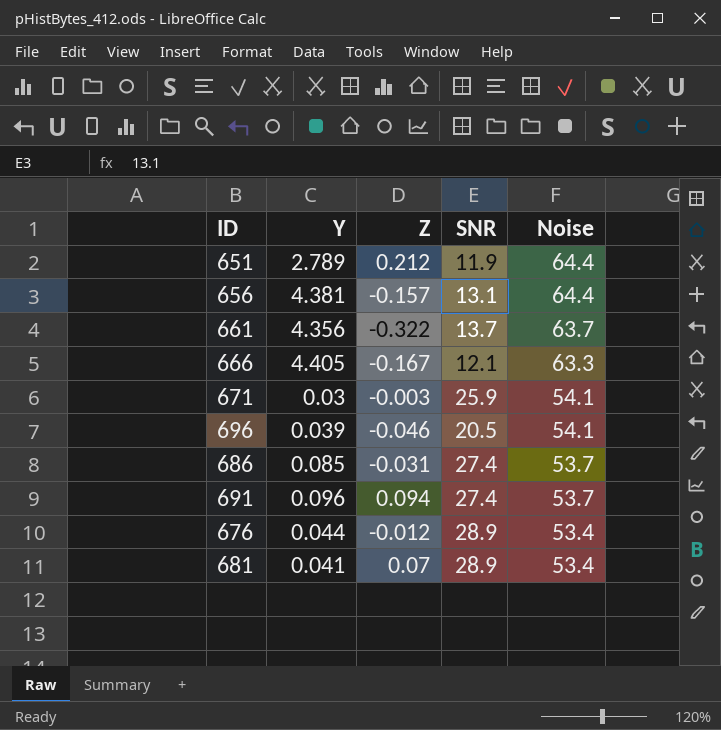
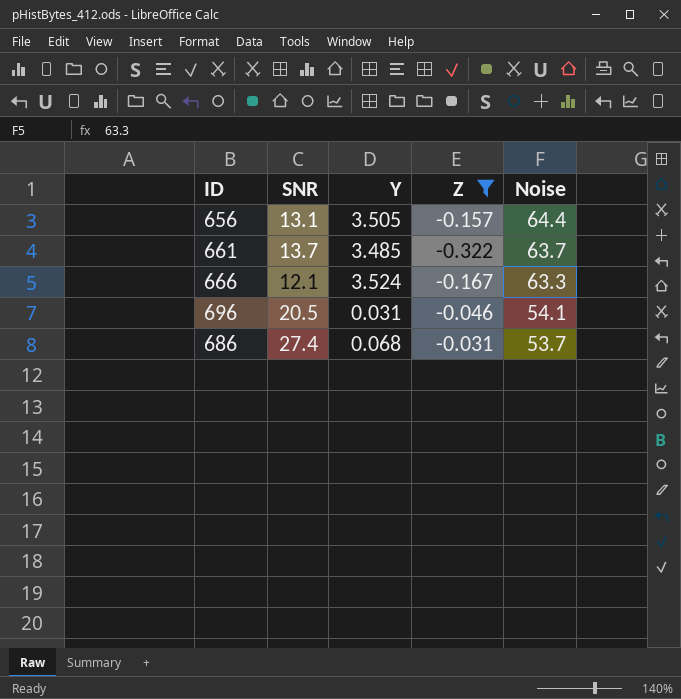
filter: none -> Z <= -0.031
column SNR | position: 4 -> 2
656 | Y: 4.381 -> 3.505
661 | Y: 4.356 -> 3.485
666 | Y: 4.405 -> 3.524
696 | Y: 0.039 -> 0.031
686 | Y: 0.085 -> 0.068

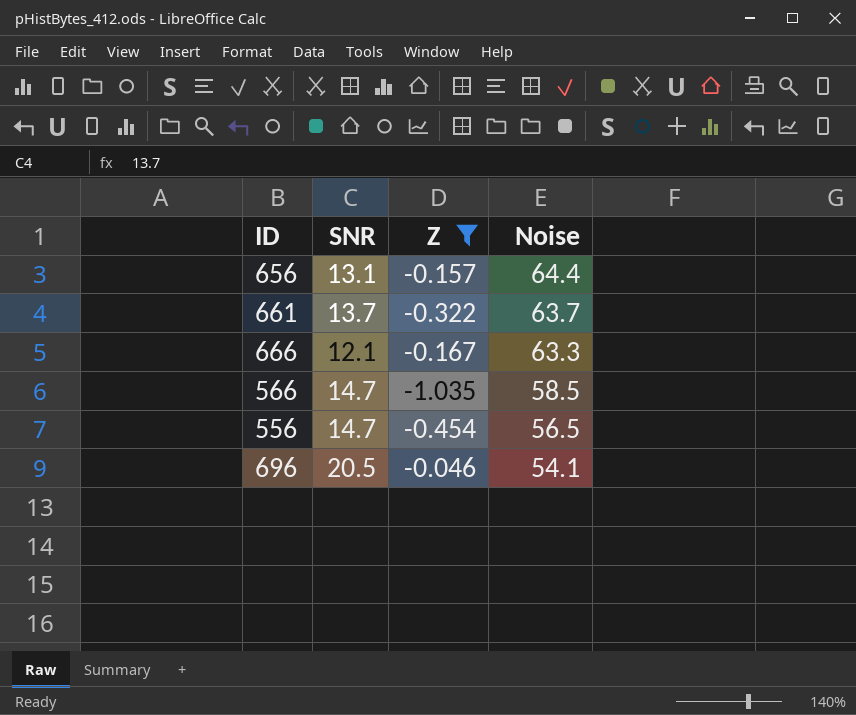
column Y | position: 3 -> none
row 686: 27.4 | 0.068 | -0.031 | 53.7 -> none
row 566: none -> 14.7 | -1.035 | 58.5
row 556: none -> 14.7 | -0.454 | 56.5

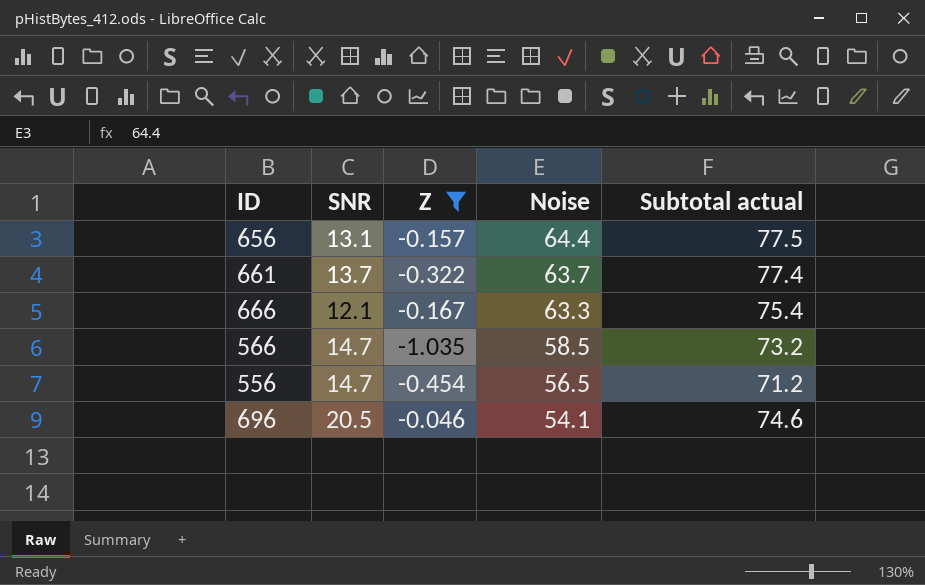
column Subtotal actual | formula: none -> [SNR] + [Noise]

